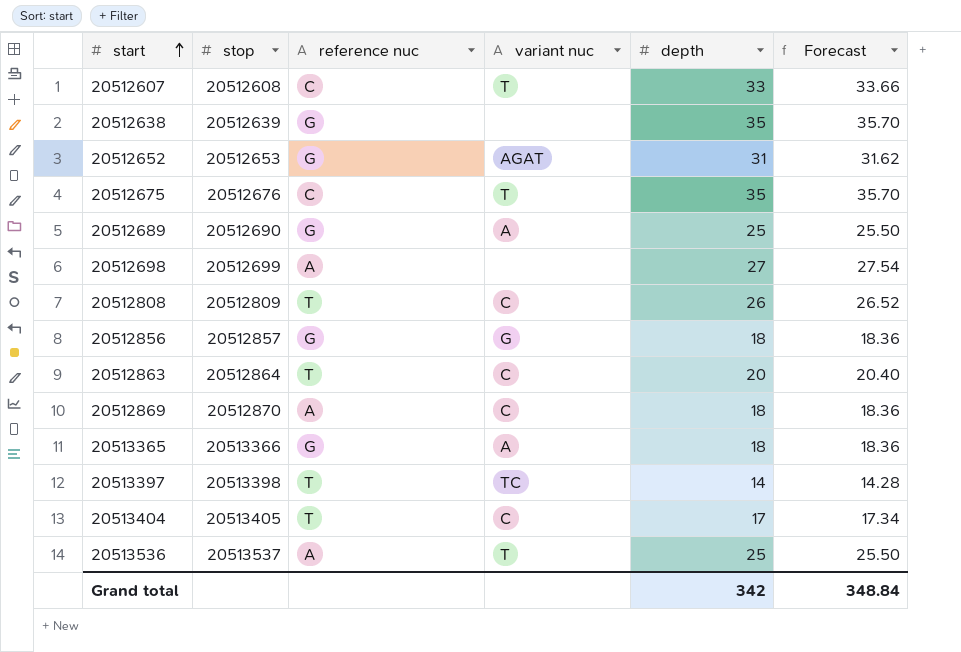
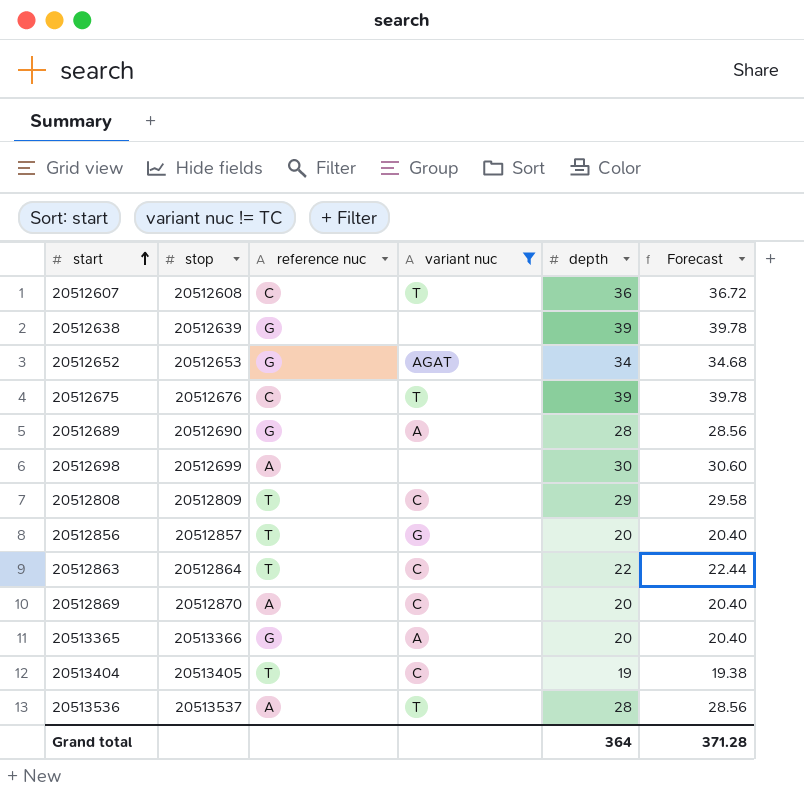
filter: none -> variant nuc != TC
20512607 | depth: 33 -> 36
20512607 | Forecast: 33.66 -> 36.72
20512638 | depth: 35 -> 39
20512638 | Forecast: 35.70 -> 39.78
20512652 | depth: 31 -> 34
20512652 | Forecast: 31.62 -> 34.68
20512675 | depth: 35 -> 39
20512675 | Forecast: 35.70 -> 39.78
20512689 | depth: 25 -> 28
20512689 | Forecast: 25.50 -> 28.56
20512698 | depth: 27 -> 30
20512698 | Forecast: 27.54 -> 30.60
20512808 | depth: 26 -> 29
20512808 | Forecast: 26.52 -> 29.58
20512856 | reference nuc: G -> T
20512856 | depth: 18 -> 20
20512856 | Forecast: 18.36 -> 20.40
20512863 | depth: 20 -> 22
20512863 | Forecast: 20.40 -> 22.44
20512869 | depth: 18 -> 20
20512869 | Forecast: 18.36 -> 20.40
20513365 | depth: 18 -> 20
20513365 | Forecast: 18.36 -> 20.40
20513404 | depth: 17 -> 19
20513404 | Forecast: 17.34 -> 19.38
20513536 | depth: 25 -> 28
20513536 | Forecast: 25.50 -> 28.56
Grand total | depth: 342 -> 364
Grand total | Forecast: 348.84 -> 371.28

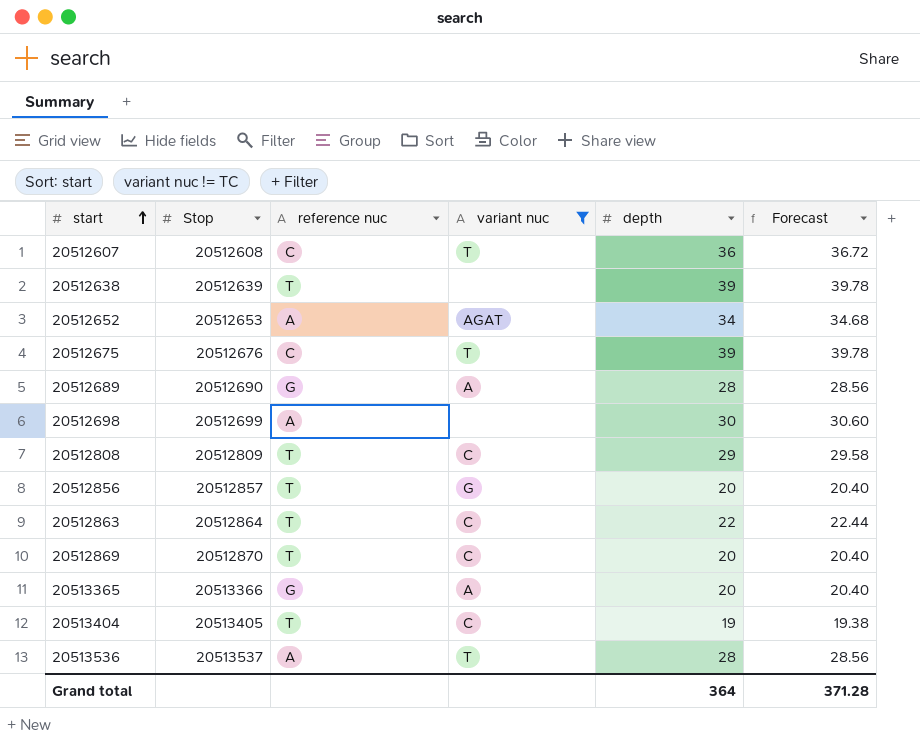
column name: stop -> Stop
20512638 | reference nuc: G -> T
20512652 | reference nuc: G -> A
20512869 | reference nuc: A -> T

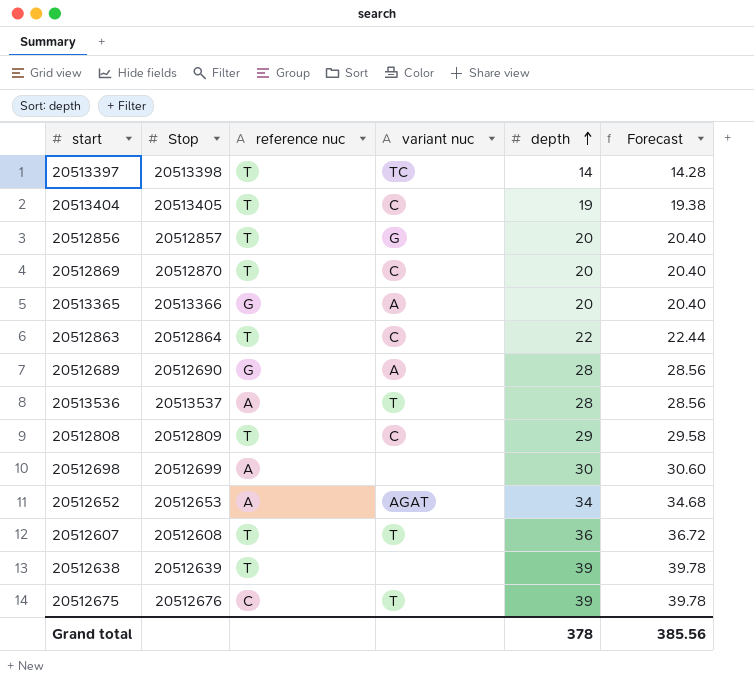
filter: variant nuc != TC -> none
row order: start ascending -> depth ascending
20512607 | reference nuc: C -> T
Grand total | depth: 364 -> 378
Grand total | Forecast: 371.28 -> 385.56

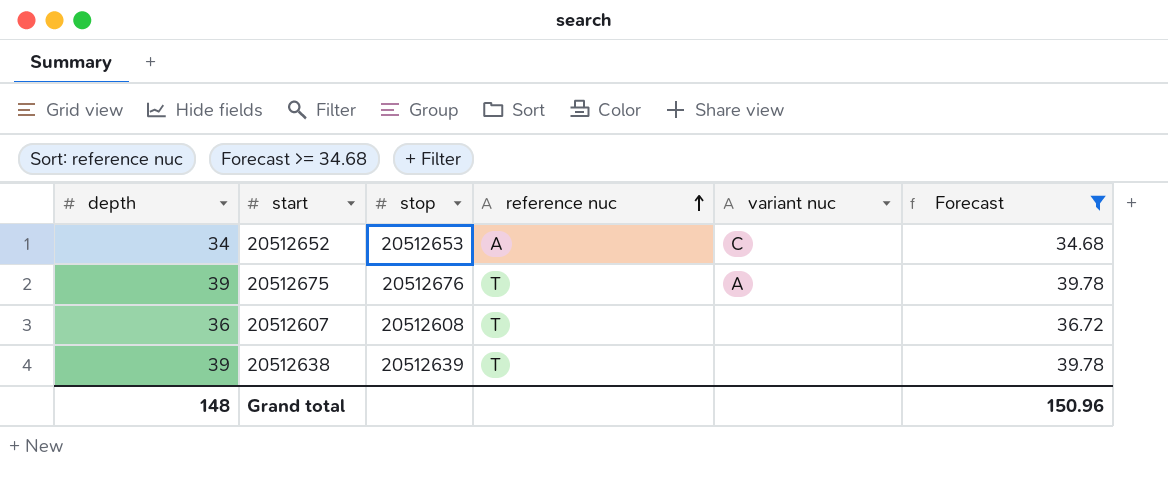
filter: none -> Forecast >= 34.68
row order: depth ascending -> reference nuc ascending
column depth | position: 5 -> 1
column name: Stop -> stop
20512652 | variant nuc: AGAT -> C
20512675 | reference nuc: C -> T
20512675 | variant nuc: T -> A
20512607 | variant nuc: T -> none
Grand total | depth: 378 -> 148
Grand total | Forecast: 385.56 -> 150.96

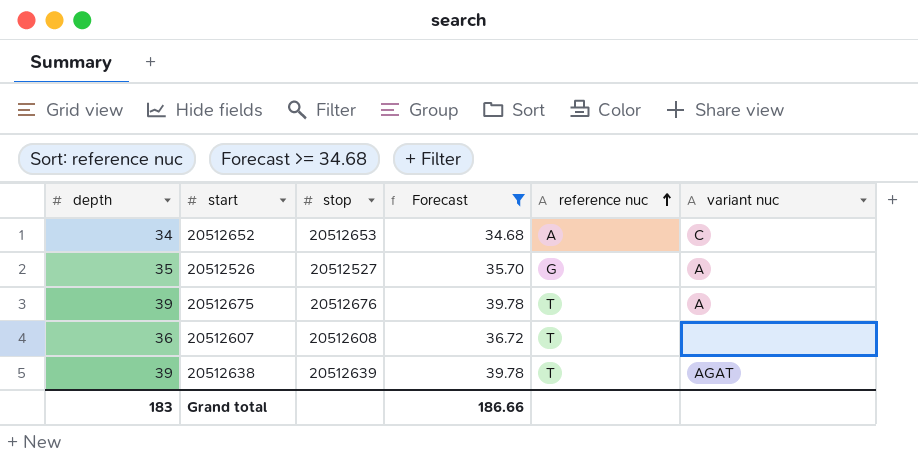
column Forecast | position: 6 -> 4
row 20512526: none -> 35 | 20512527 | 35.70 | G | A
20512638 | variant nuc: none -> AGAT
Grand total | depth: 148 -> 183
Grand total | Forecast: 150.96 -> 186.66

